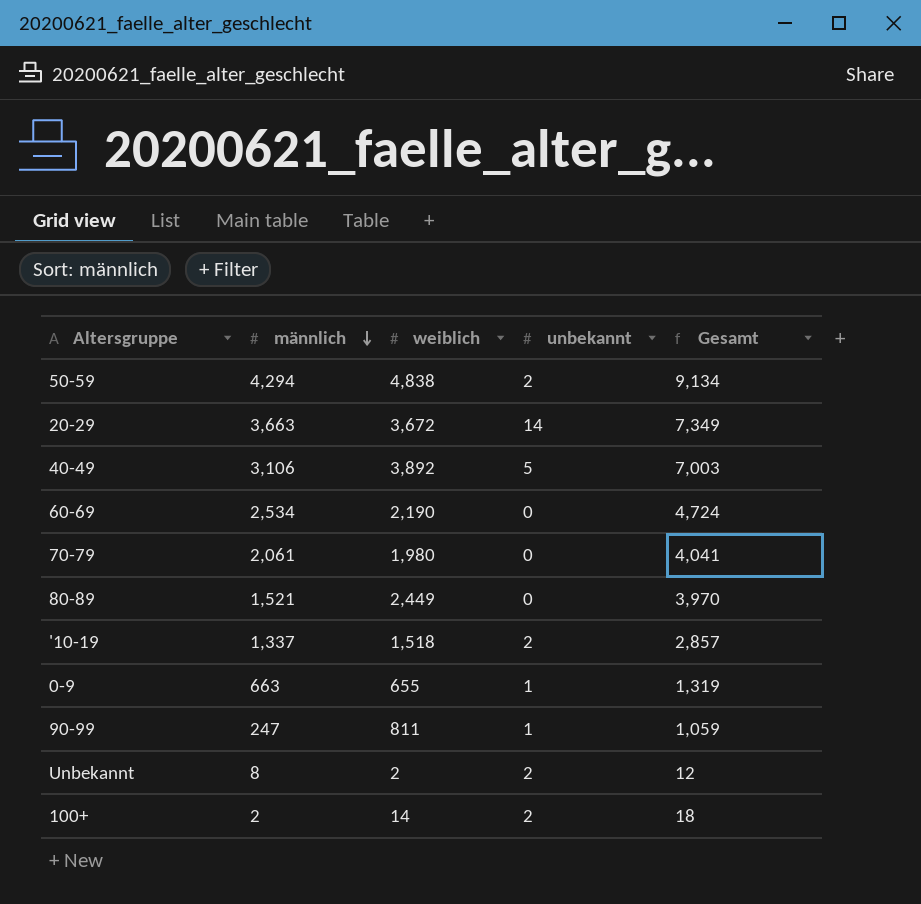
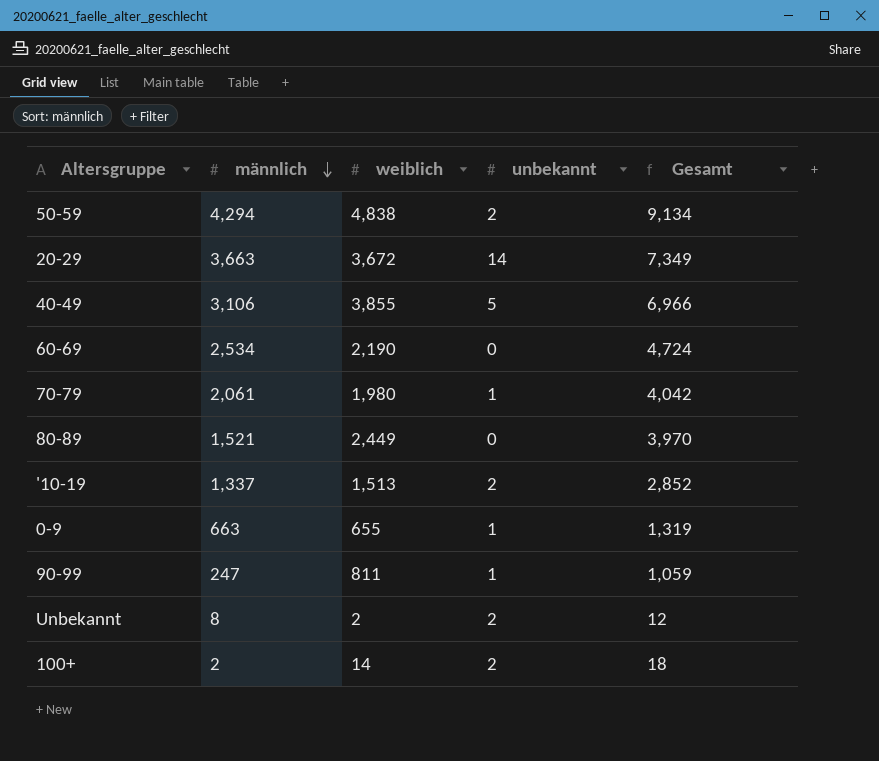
40-49 | weiblich: 3,892 -> 3,855
40-49 | Gesamt: 7,003 -> 6,966
70-79 | unbekannt: 0 -> 1
70-79 | Gesamt: 4,041 -> 4,042
'10-19 | weiblich: 1,518 -> 1,513
'10-19 | Gesamt: 2,857 -> 2,852

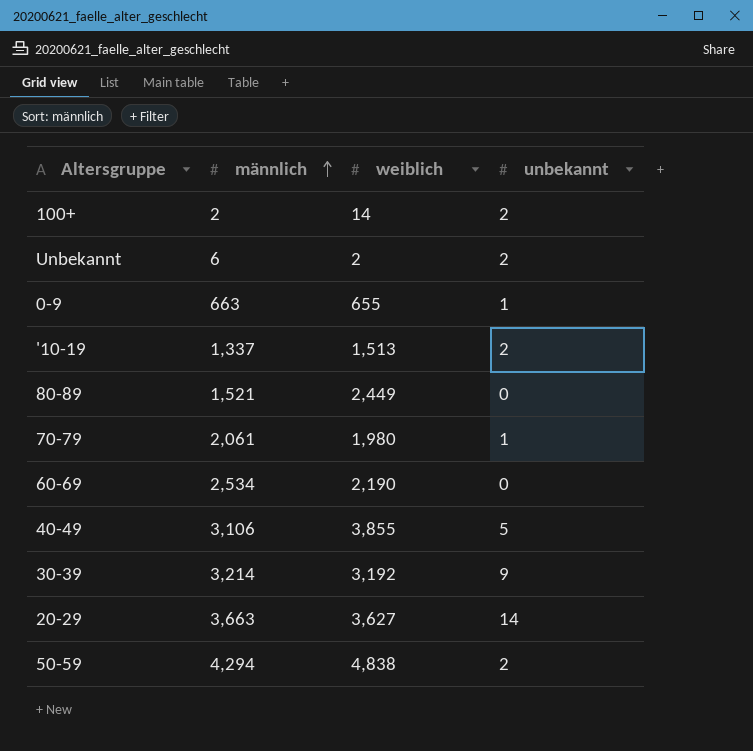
row order: männlich descending -> männlich ascending
column Gesamt | formula: [männlich] + [weiblich] + [unbekannt] -> none
row 90-99: 247 | 811 | 1 | 1,059 -> none
Unbekannt | männlich: 8 -> 6
row 30-39: none -> 3,214 | 3,192 | 9
20-29 | weiblich: 3,672 -> 3,627

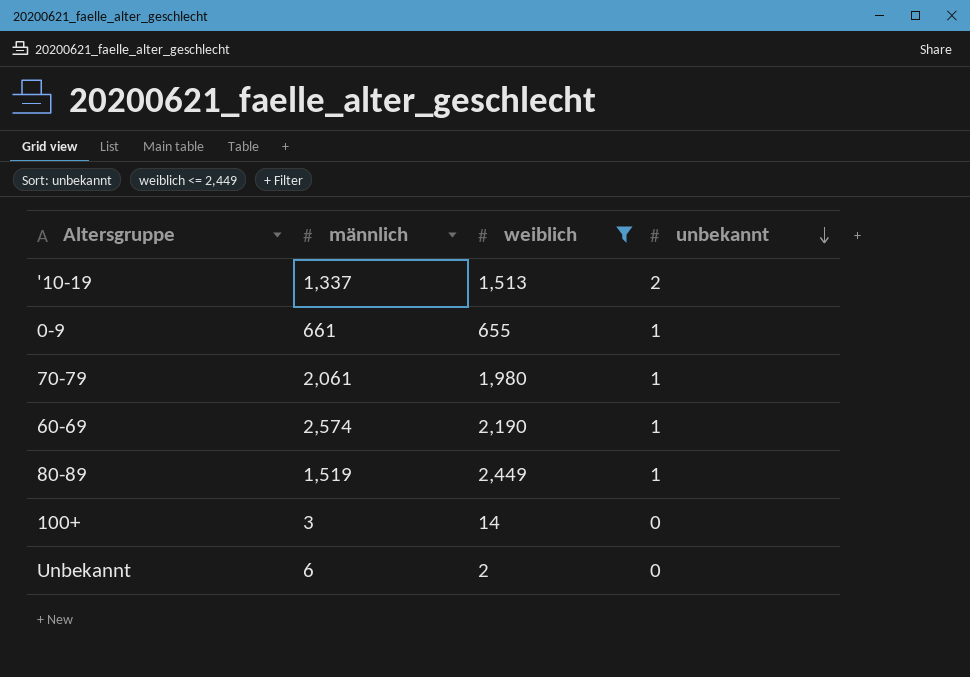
filter: none -> weiblich <= 2,449
row order: männlich ascending -> unbekannt descending
0-9 | männlich: 663 -> 661
60-69 | männlich: 2,534 -> 2,574
60-69 | unbekannt: 0 -> 1
80-89 | männlich: 1,521 -> 1,519
80-89 | unbekannt: 0 -> 1
100+ | männlich: 2 -> 3
100+ | unbekannt: 2 -> 0
Unbekannt | unbekannt: 2 -> 0

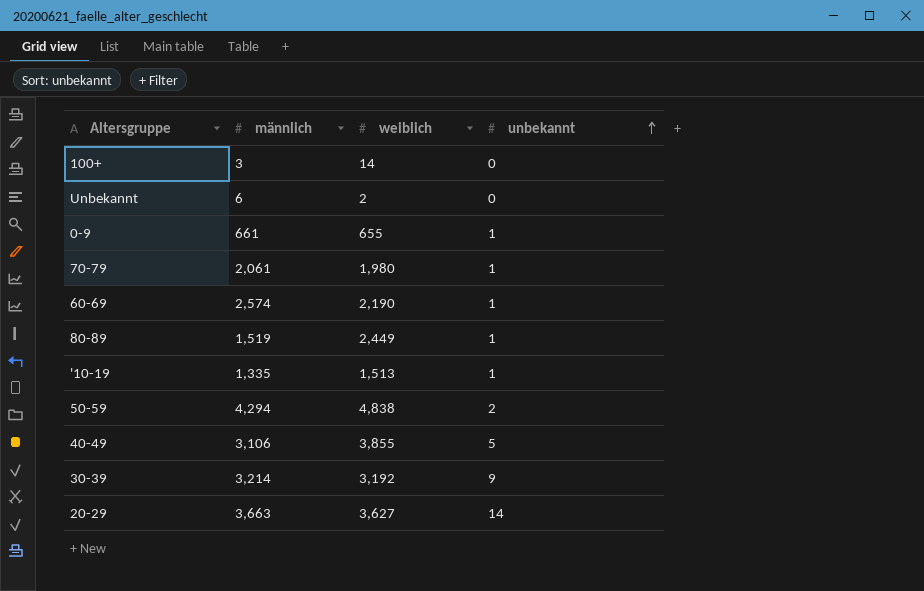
filter: weiblich <= 2,449 -> none
row order: unbekannt descending -> unbekannt ascending
'10-19 | männlich: 1,337 -> 1,335
'10-19 | unbekannt: 2 -> 1

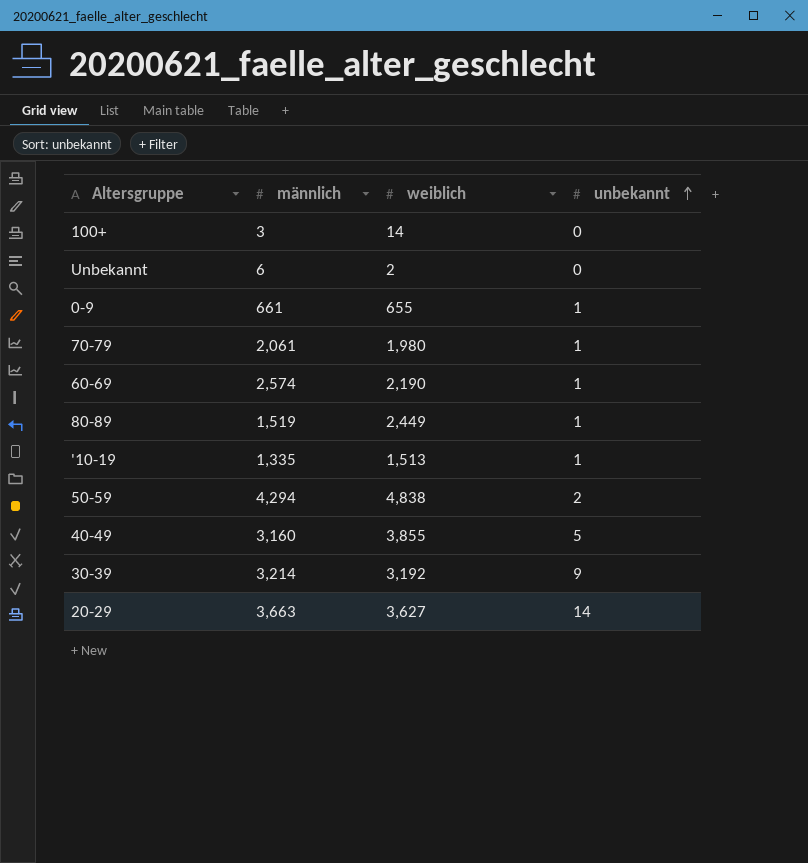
40-49 | männlich: 3,106 -> 3,160

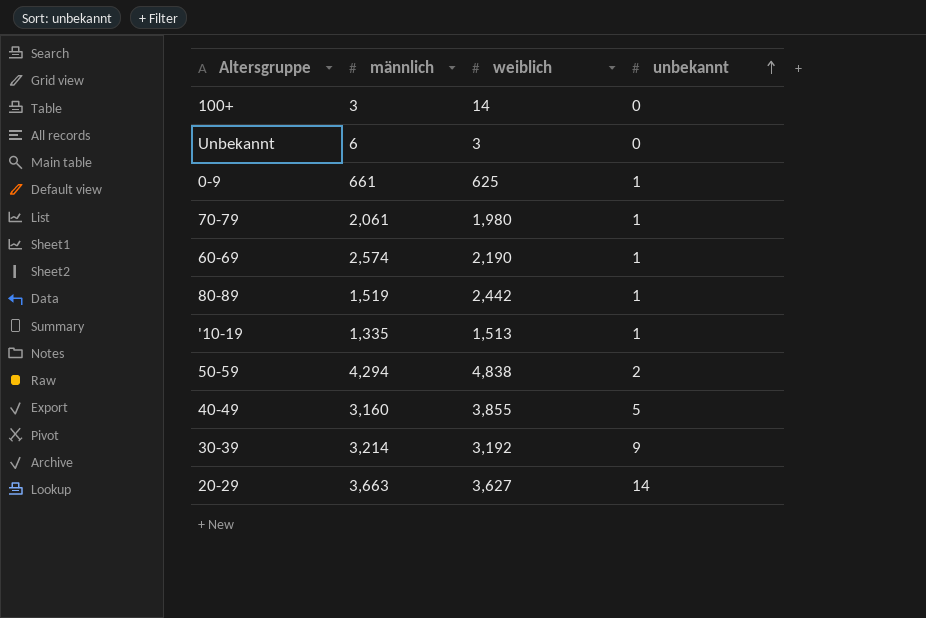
Unbekannt | weiblich: 2 -> 3
0-9 | weiblich: 655 -> 625
80-89 | weiblich: 2,449 -> 2,442

